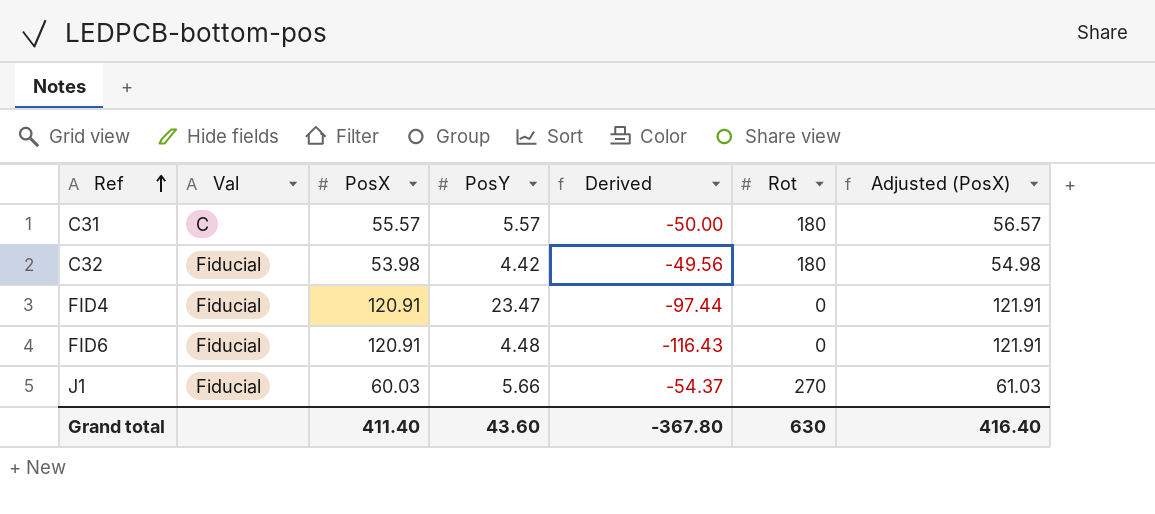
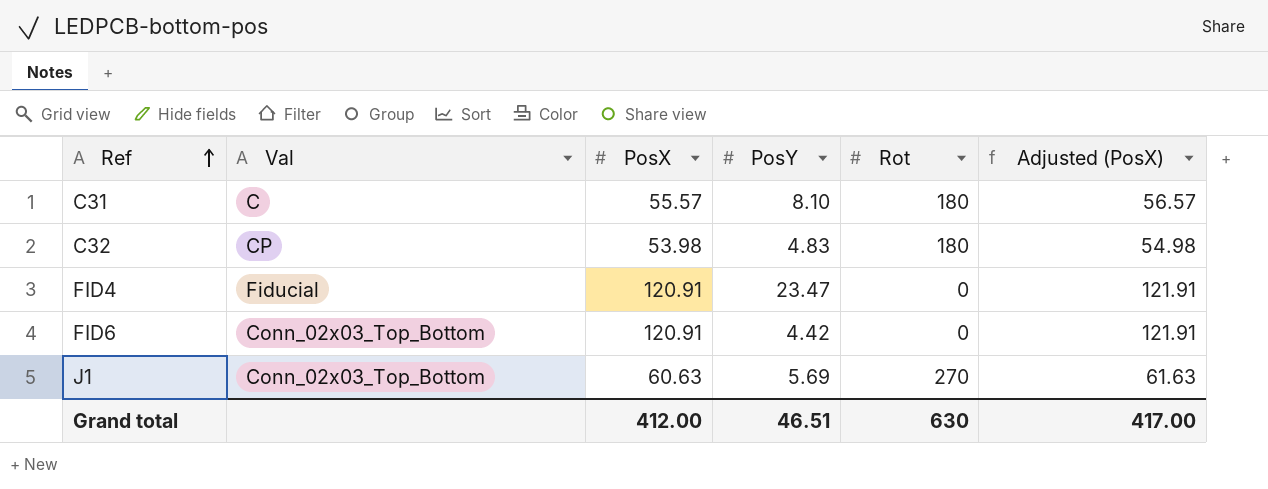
column Derived | formula: [PosY] - [PosX] -> none
C31 | PosY: 5.57 -> 8.10
C32 | Val: Fiducial -> CP
C32 | PosY: 4.42 -> 4.83
FID6 | Val: Fiducial -> Conn_02x03_Top_Bottom
FID6 | PosY: 4.48 -> 4.42
J1 | Val: Fiducial -> Conn_02x03_Top_Bottom
J1 | PosX: 60.03 -> 60.63
J1 | PosY: 5.66 -> 5.69
J1 | Adjusted (PosX): 61.03 -> 61.63
Grand total | PosX: 411.40 -> 412.00
Grand total | PosY: 43.60 -> 46.51
Grand total | Adjusted (PosX): 416.40 -> 417.00

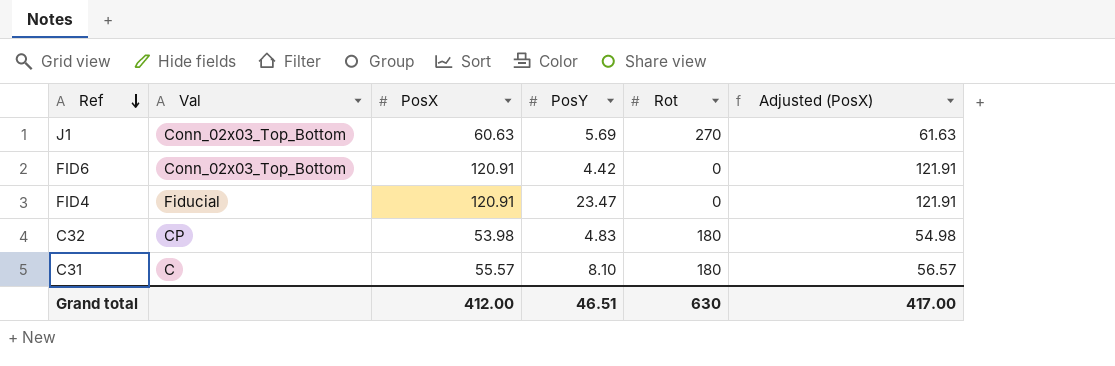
row order: Ref ascending -> Ref descending

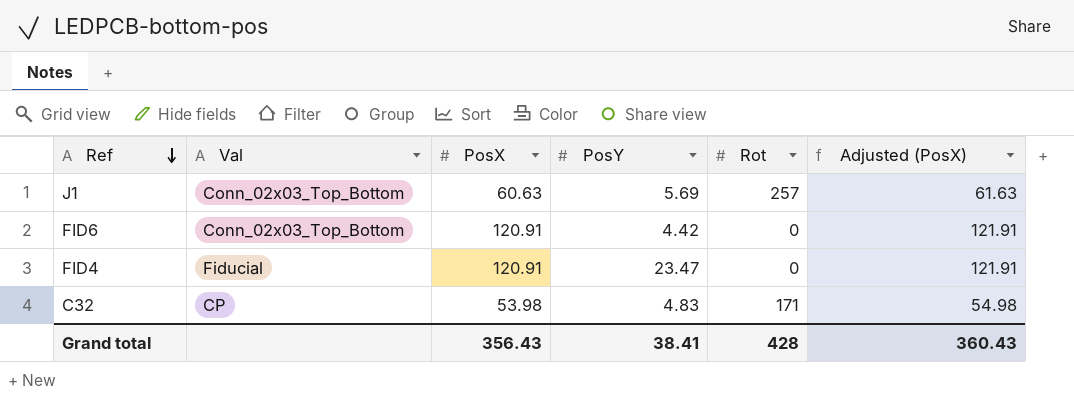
row C31: C | 55.57 | 8.10 | 180 | 56.57 -> none
J1 | Rot: 270 -> 257
C32 | Rot: 180 -> 171
Grand total | PosX: 412.00 -> 356.43
Grand total | PosY: 46.51 -> 38.41
Grand total | Rot: 630 -> 428
Grand total | Adjusted (PosX): 417.00 -> 360.43

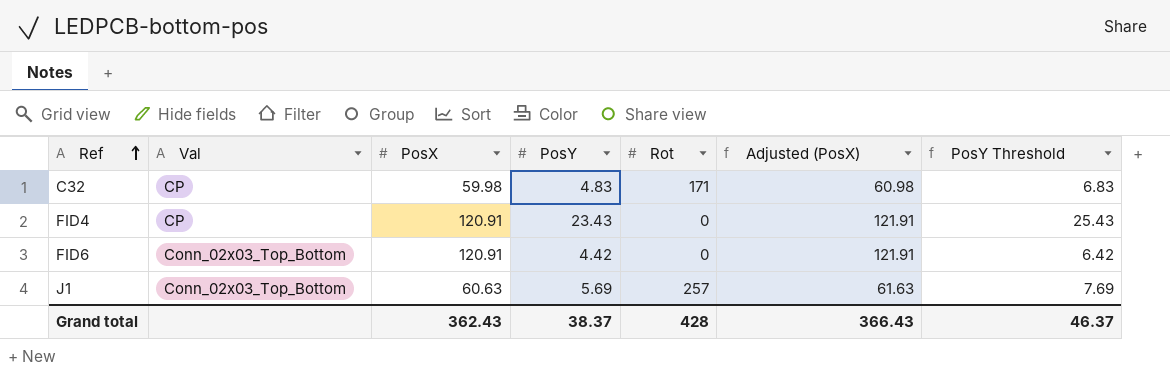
row order: Ref descending -> Ref ascending
column PosY Threshold | formula: none -> [PosY] + 2
C32 | PosX: 53.98 -> 59.98
C32 | Adjusted (PosX): 54.98 -> 60.98
FID4 | Val: Fiducial -> CP
FID4 | PosY: 23.47 -> 23.43
Grand total | PosX: 356.43 -> 362.43
Grand total | PosY: 38.41 -> 38.37
Grand total | Adjusted (PosX): 360.43 -> 366.43

